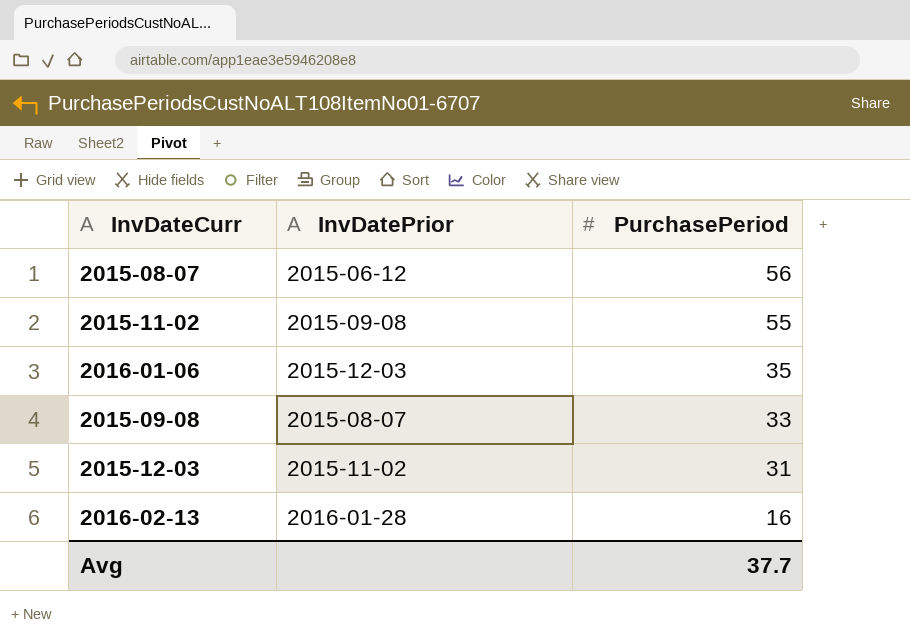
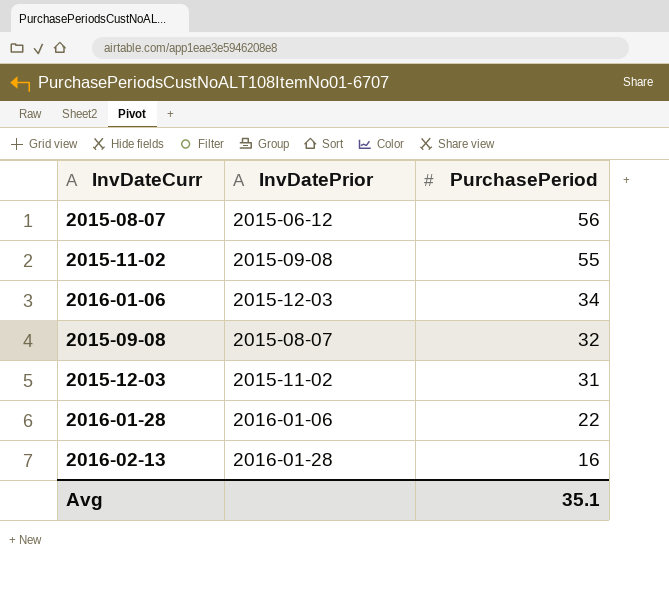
2016-01-06 | PurchasePeriod: 35 -> 34
2015-09-08 | PurchasePeriod: 33 -> 32
row 2016-01-28: none -> 2016-01-06 | 22
Avg | PurchasePeriod: 37.7 -> 35.1

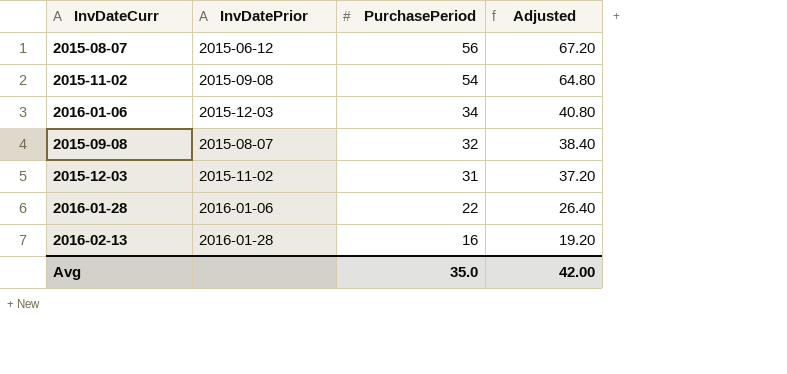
column Adjusted | formula: none -> [PurchasePeriod] * 1.2
2015-11-02 | PurchasePeriod: 55 -> 54
Avg | PurchasePeriod: 35.1 -> 35.0

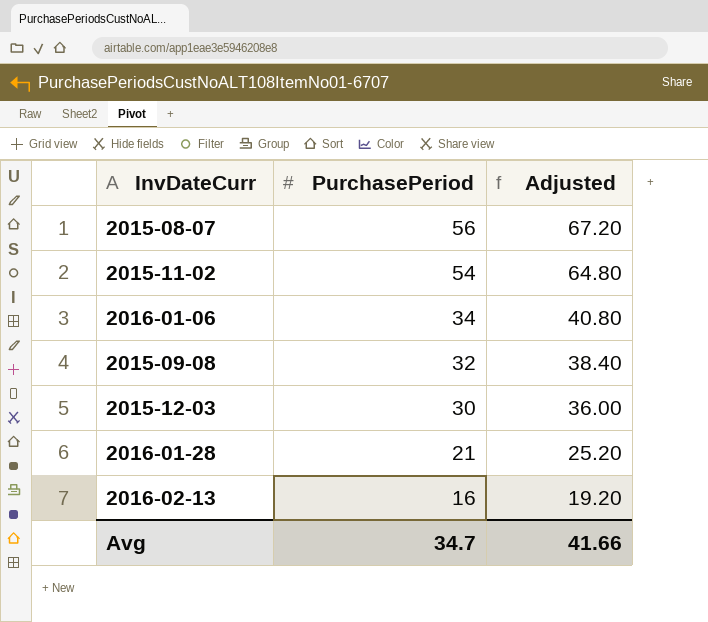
column InvDatePrior | position: 2 -> none
2015-12-03 | PurchasePeriod: 31 -> 30
2015-12-03 | Adjusted: 37.20 -> 36.00
2016-01-28 | PurchasePeriod: 22 -> 21
2016-01-28 | Adjusted: 26.40 -> 25.20
Avg | PurchasePeriod: 35.0 -> 34.7
Avg | Adjusted: 42.00 -> 41.66

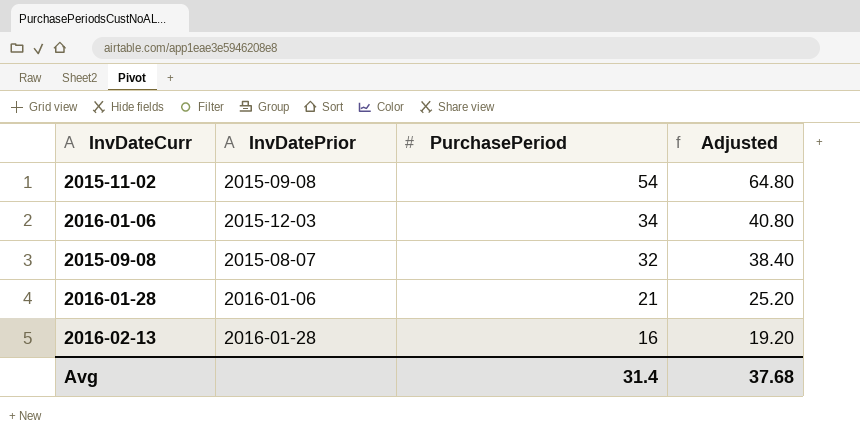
column InvDatePrior | position: none -> 2
row 2015-08-07: 56 | 67.20 -> none
row 2015-12-03: 30 | 36.00 -> none
Avg | PurchasePeriod: 34.7 -> 31.4
Avg | Adjusted: 41.66 -> 37.68

